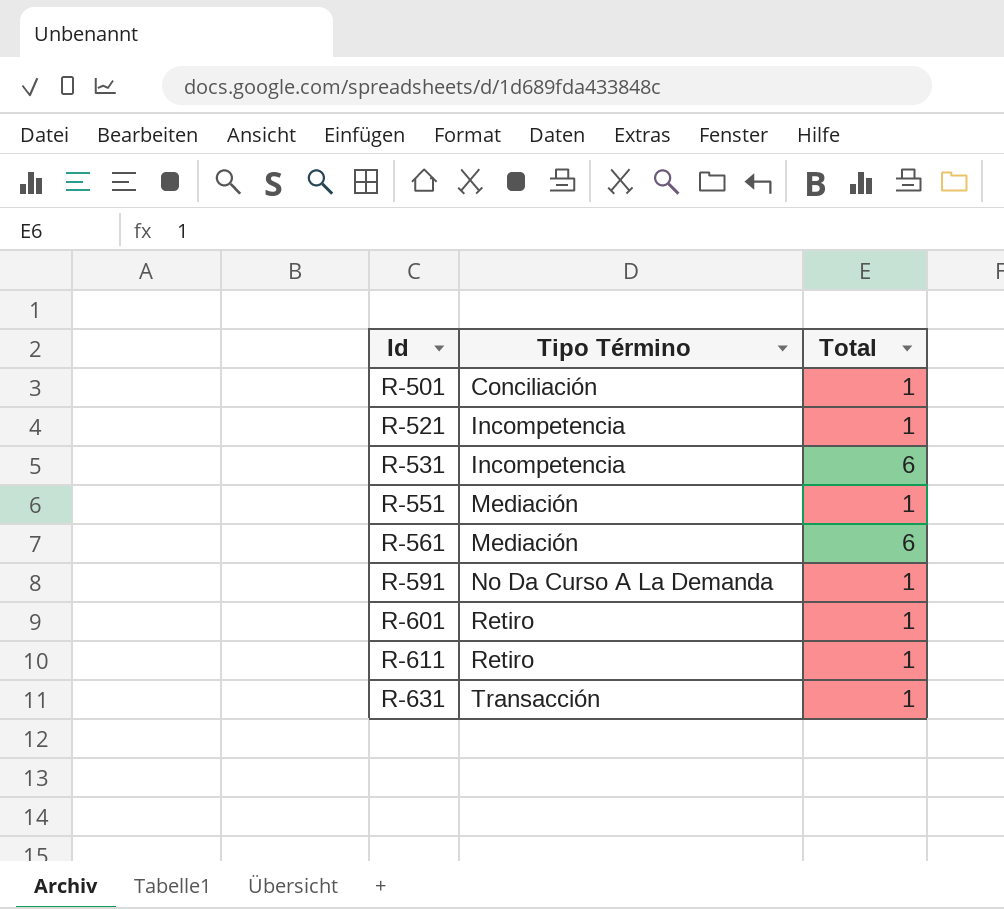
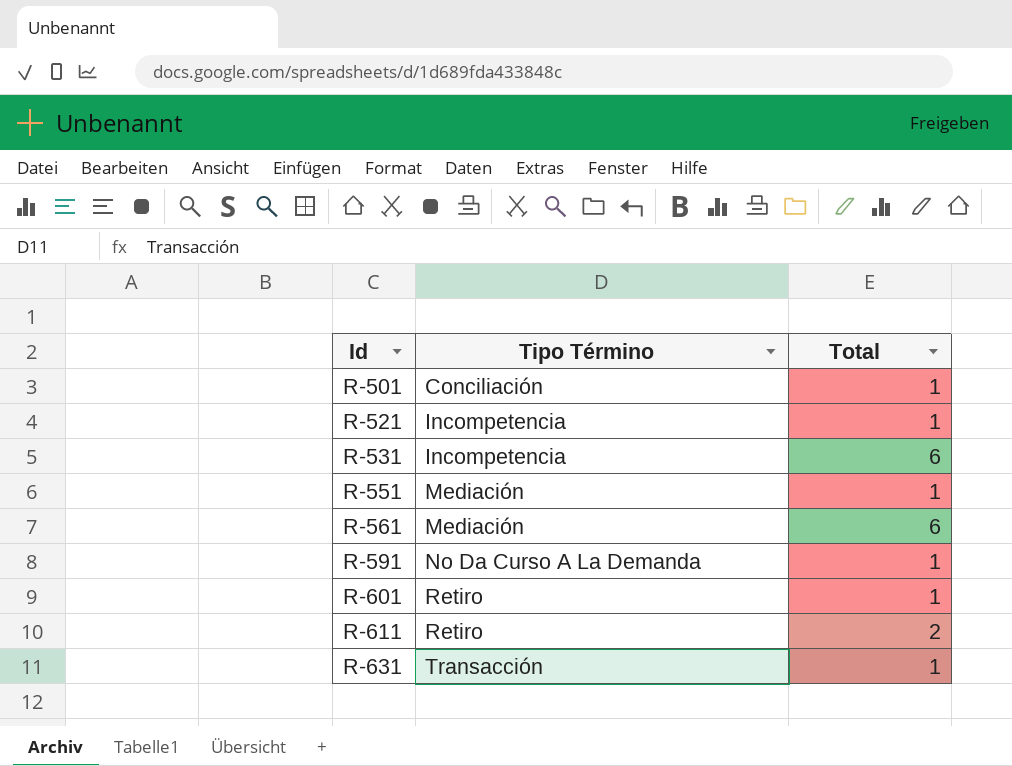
R-611 | Total: 1 -> 2

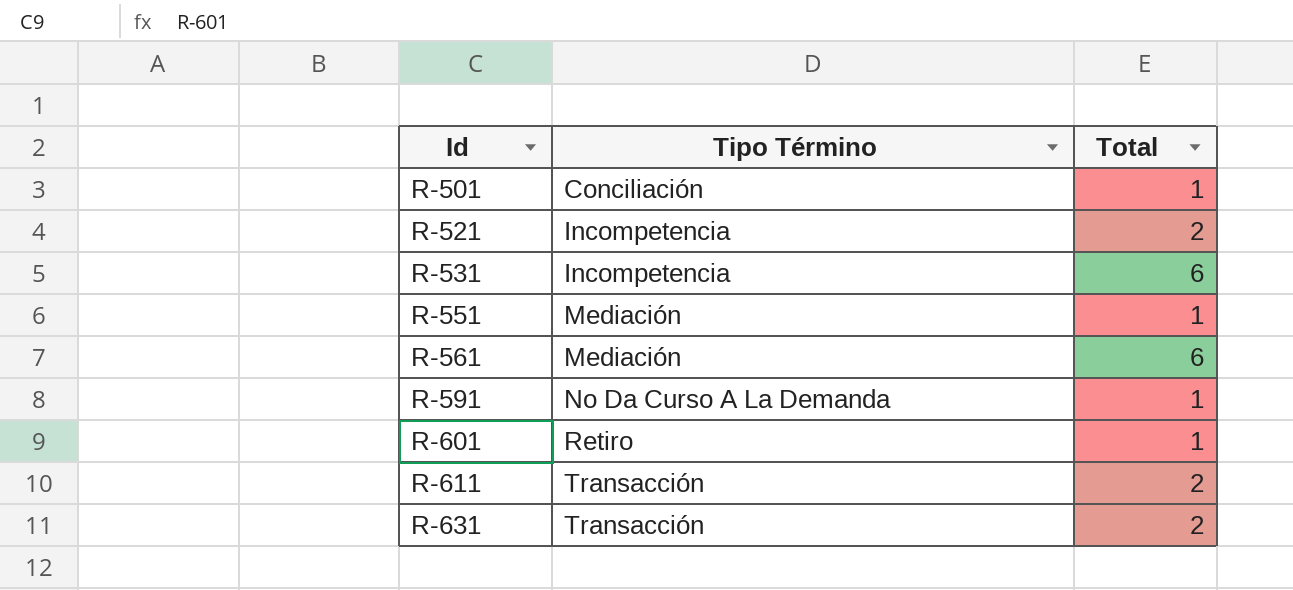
R-521 | Total: 1 -> 2
R-611 | Tipo Término: Retiro -> Transacción
R-631 | Total: 1 -> 2

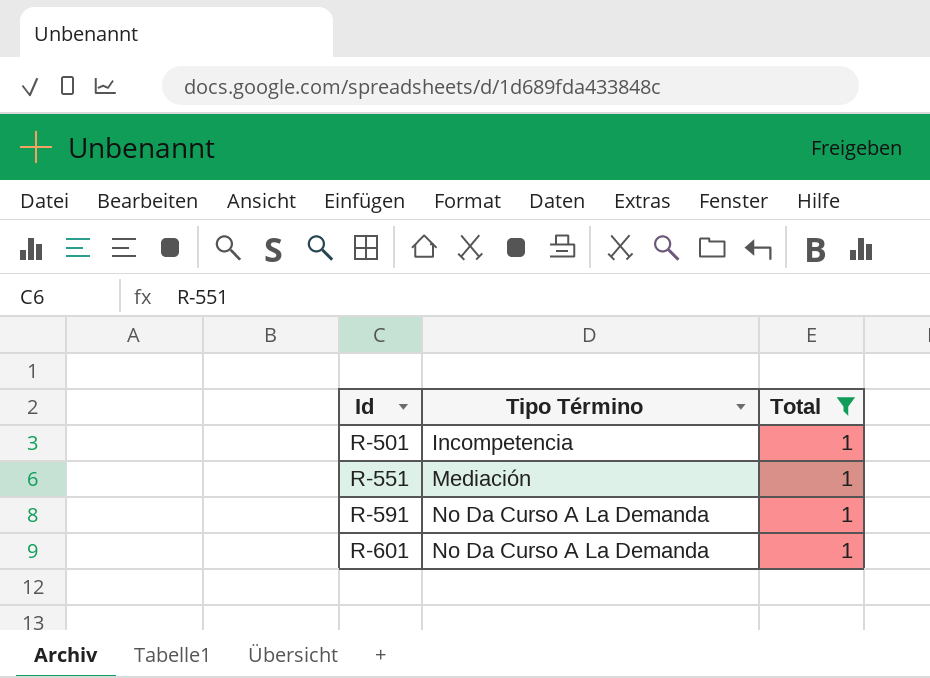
filter: none -> Total = 1
R-501 | Tipo Término: Conciliación -> Incompetencia
R-601 | Tipo Término: Retiro -> No Da Curso A La Demanda

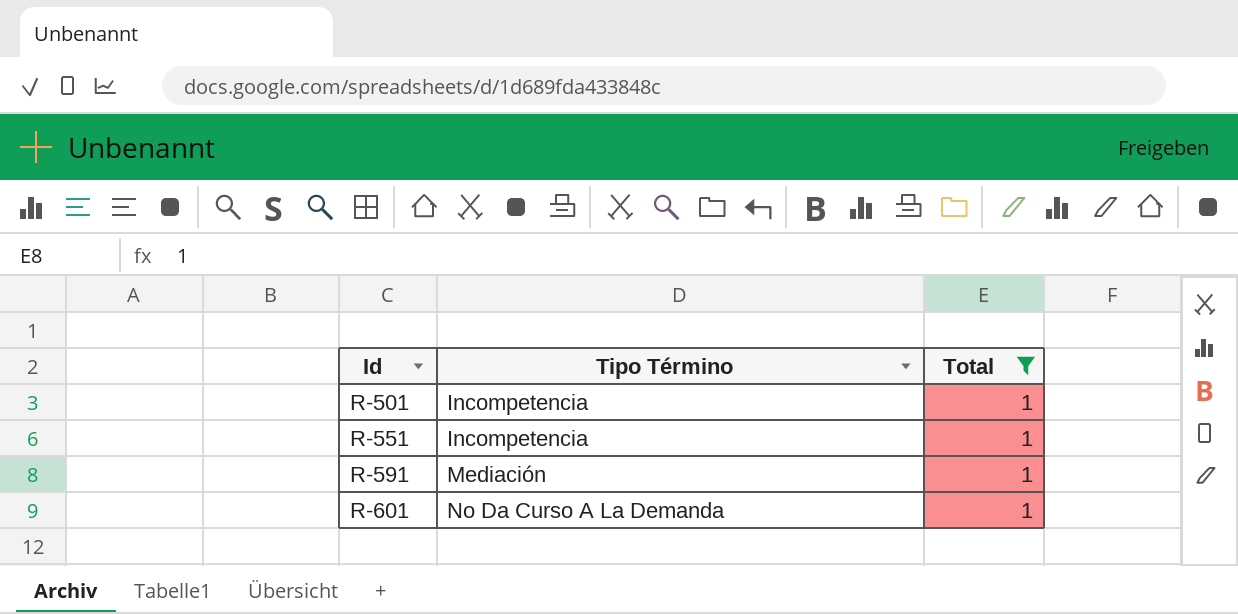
R-551 | Tipo Término: Mediación -> Incompetencia
R-591 | Tipo Término: No Da Curso A La Demanda -> Mediación

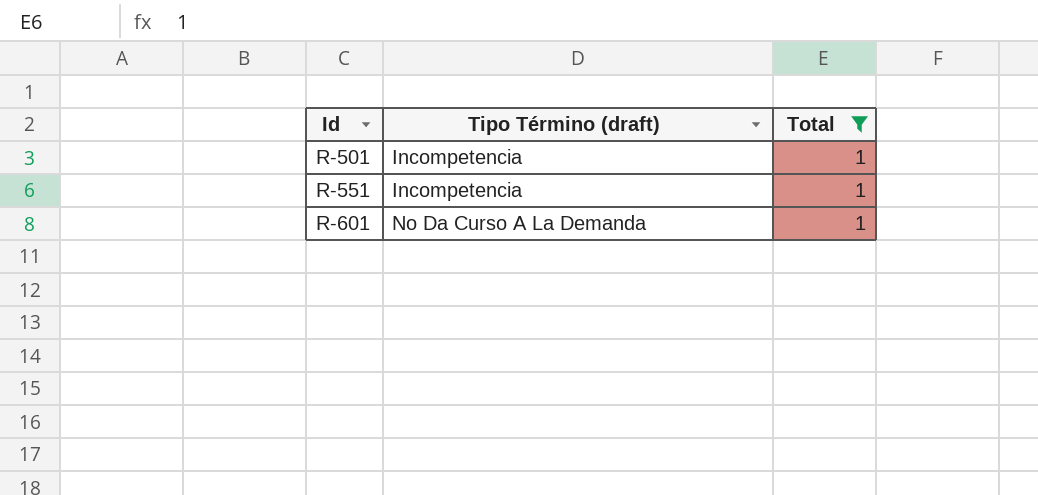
column name: Tipo Término -> Tipo Término (draft)
row R-591: Mediación | 1 -> none

